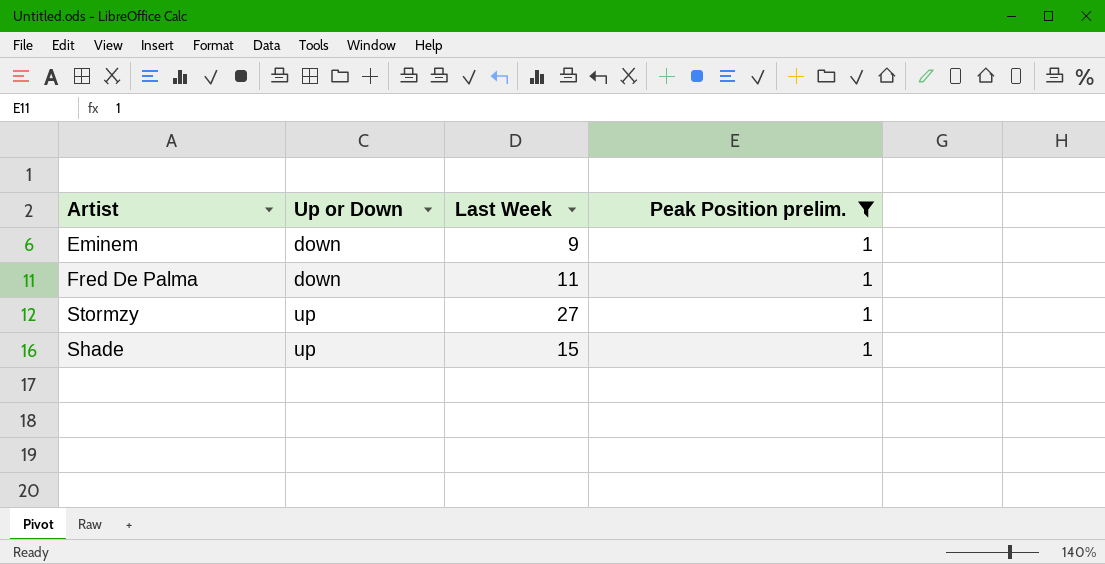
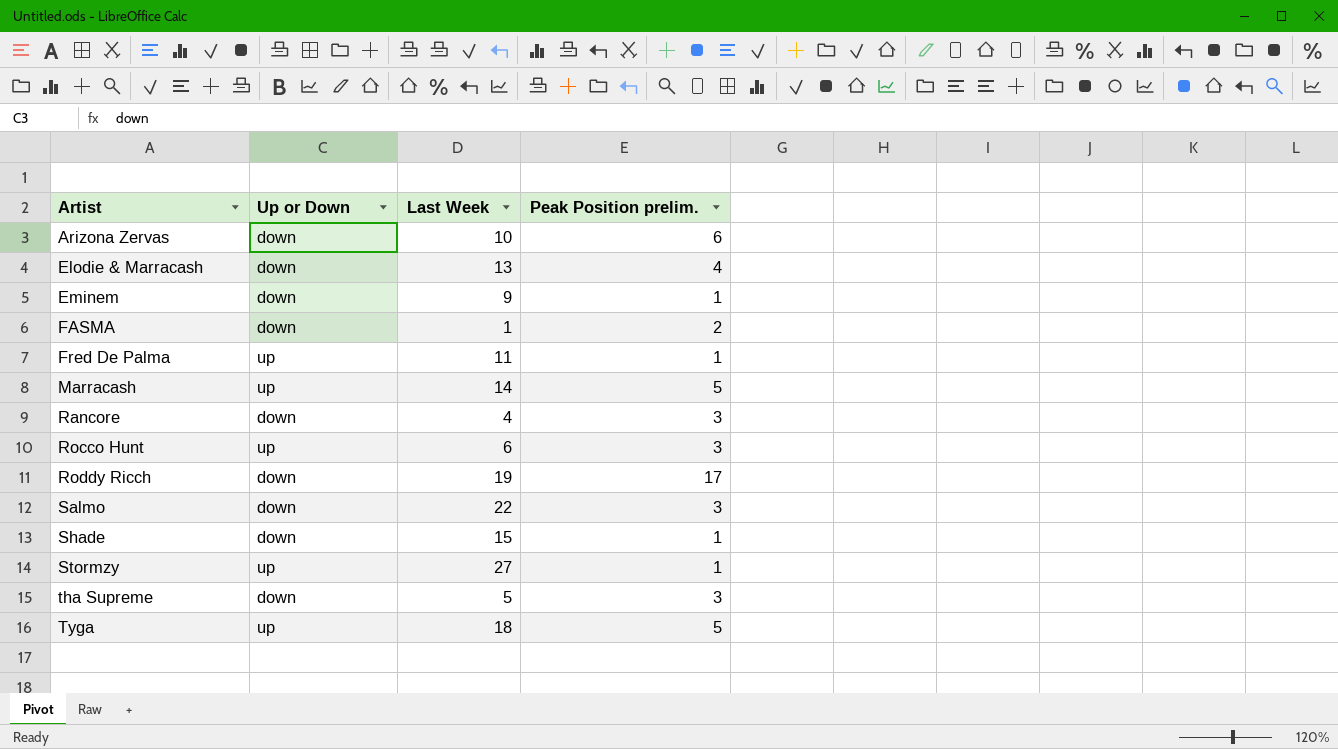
filter: Peak Position prelim. = 1 -> none
row order: Up or Down ascending -> Artist ascending
Fred De Palma | Up or Down: down -> up
Shade | Up or Down: up -> down

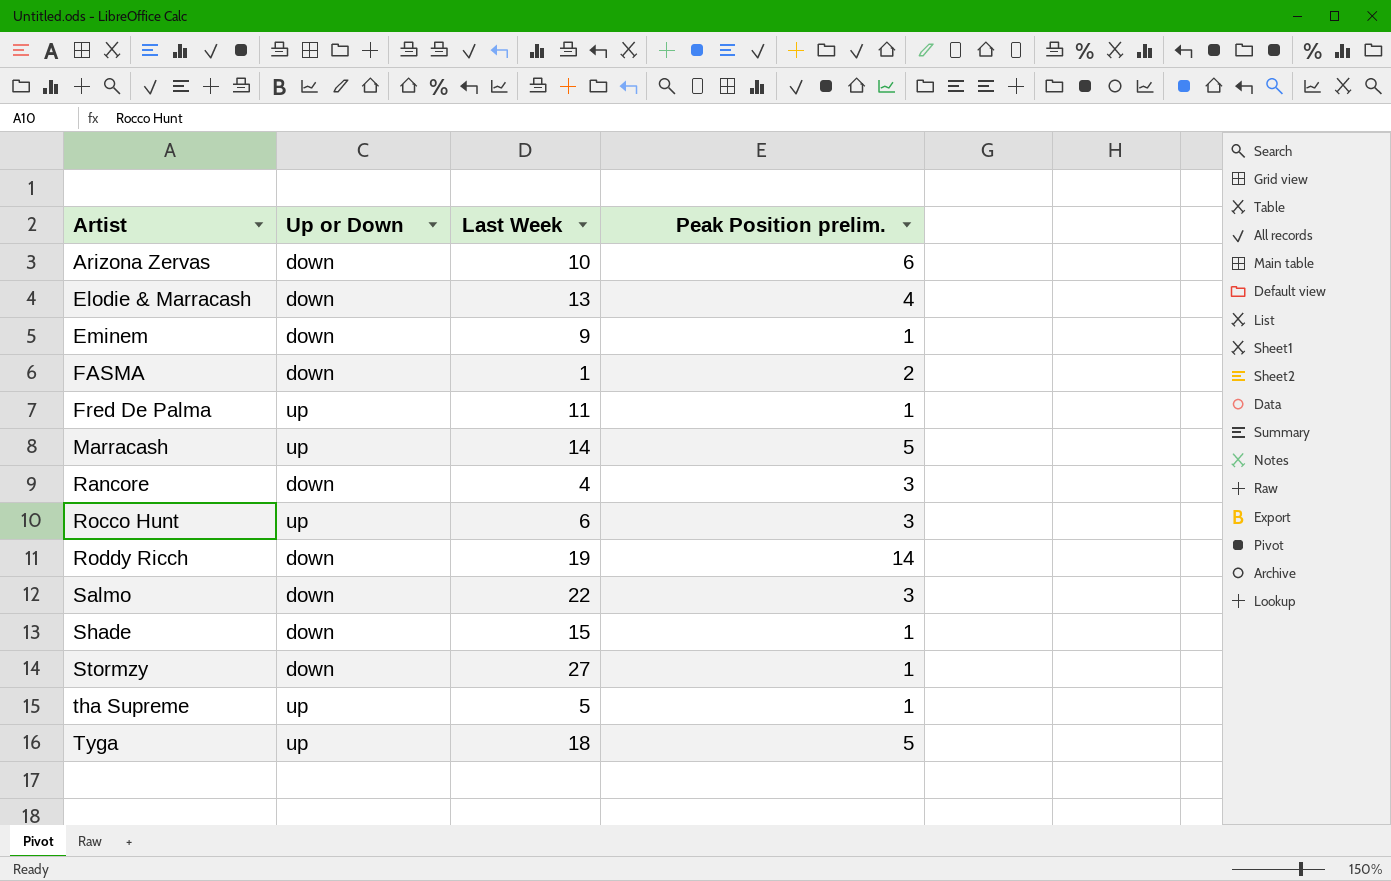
Roddy Ricch | Peak Position prelim.: 17 -> 14
Stormzy | Up or Down: up -> down
tha Supreme | Up or Down: down -> up
tha Supreme | Peak Position prelim.: 3 -> 1

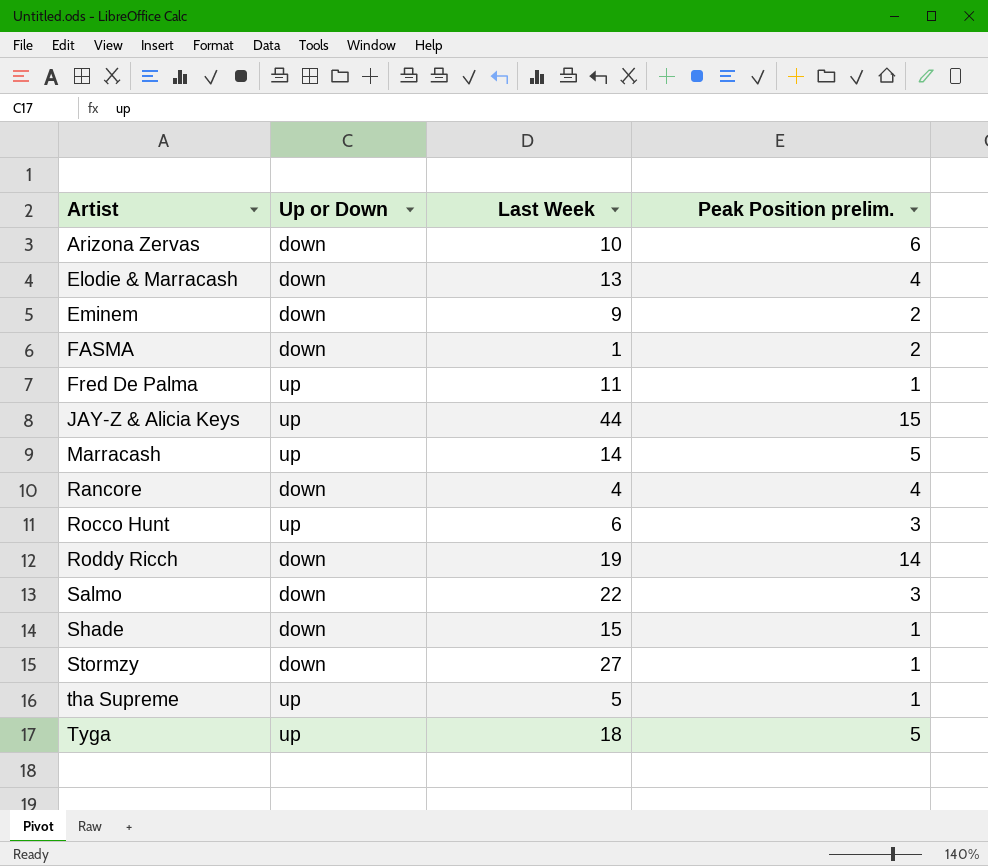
Eminem | Peak Position prelim.: 1 -> 2
row JAY-Z & Alicia Keys: none -> up | 44 | 15
Rancore | Peak Position prelim.: 3 -> 4

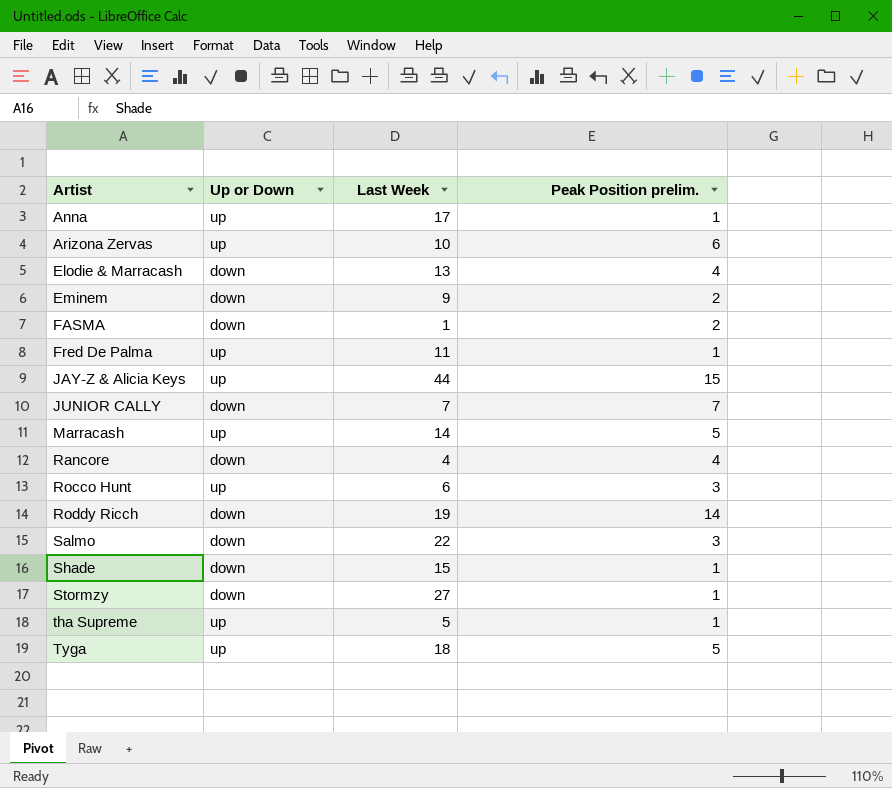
row Anna: none -> up | 17 | 1
Arizona Zervas | Up or Down: down -> up
row JUNIOR CALLY: none -> down | 7 | 7

